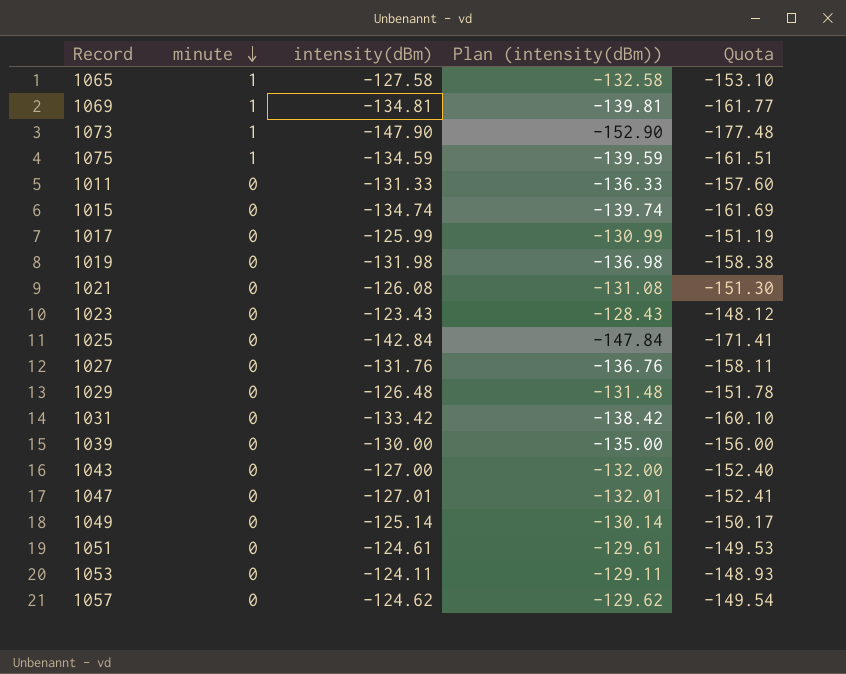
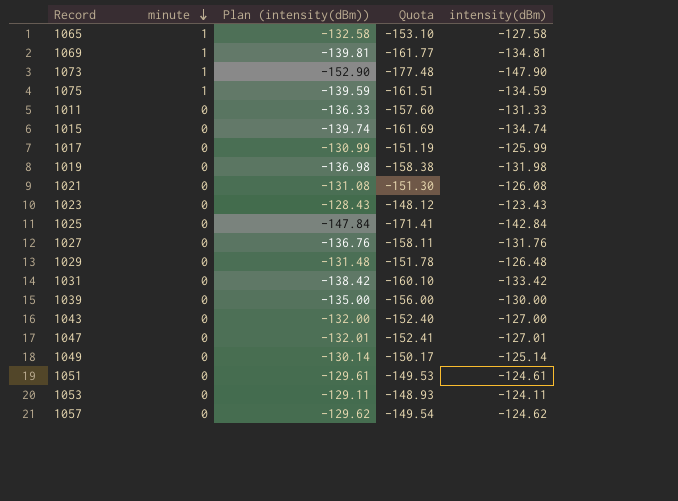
column intensity(dBm) | position: 3 -> 5

